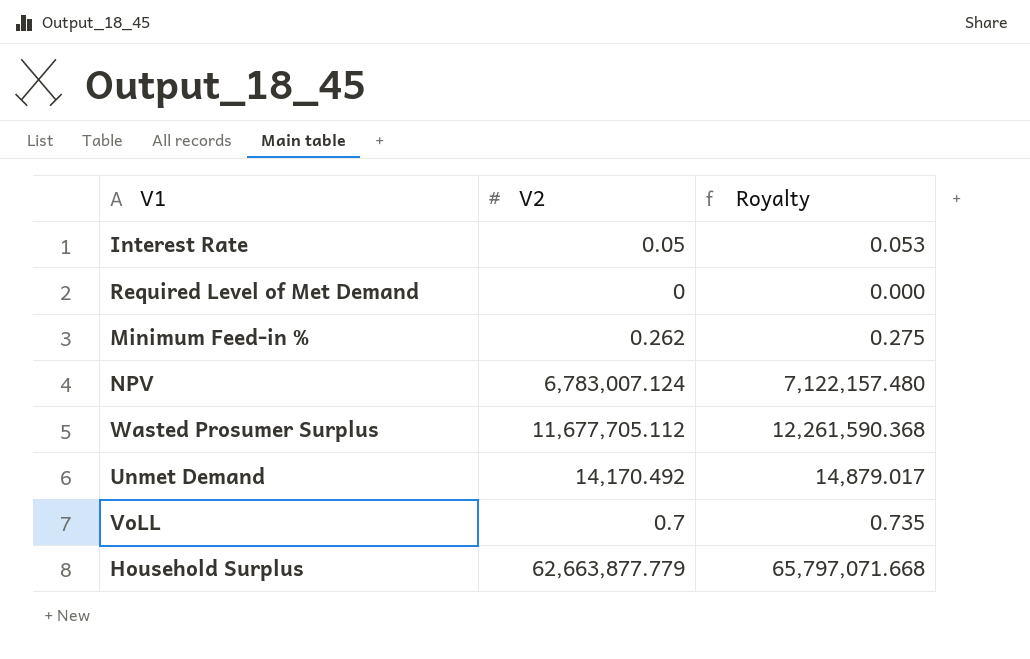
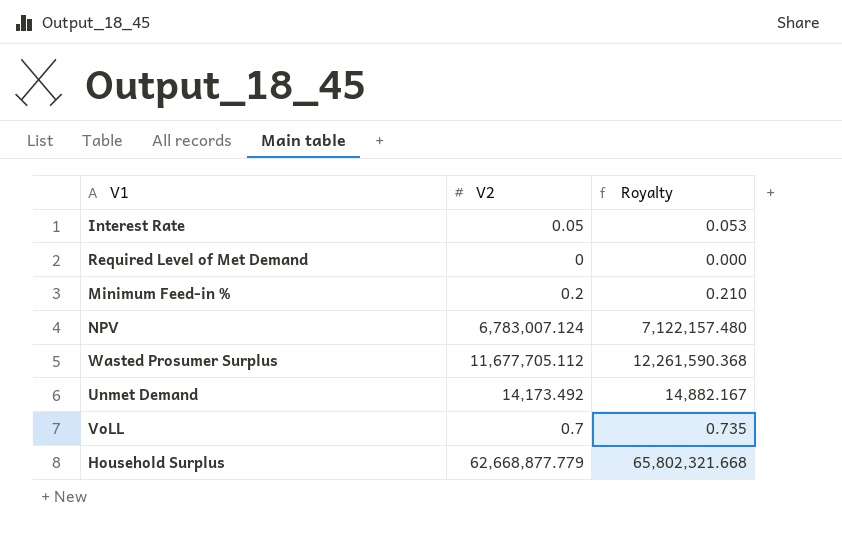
Minimum Feed-in % | V2: 0.262 -> 0.2
Minimum Feed-in % | Royalty: 0.275 -> 0.210
Unmet Demand | V2: 14,170.492 -> 14,173.492
Unmet Demand | Royalty: 14,879.017 -> 14,882.167
Household Surplus | V2: 62,663,877.779 -> 62,668,877.779
Household Surplus | Royalty: 65,797,071.668 -> 65,802,321.668

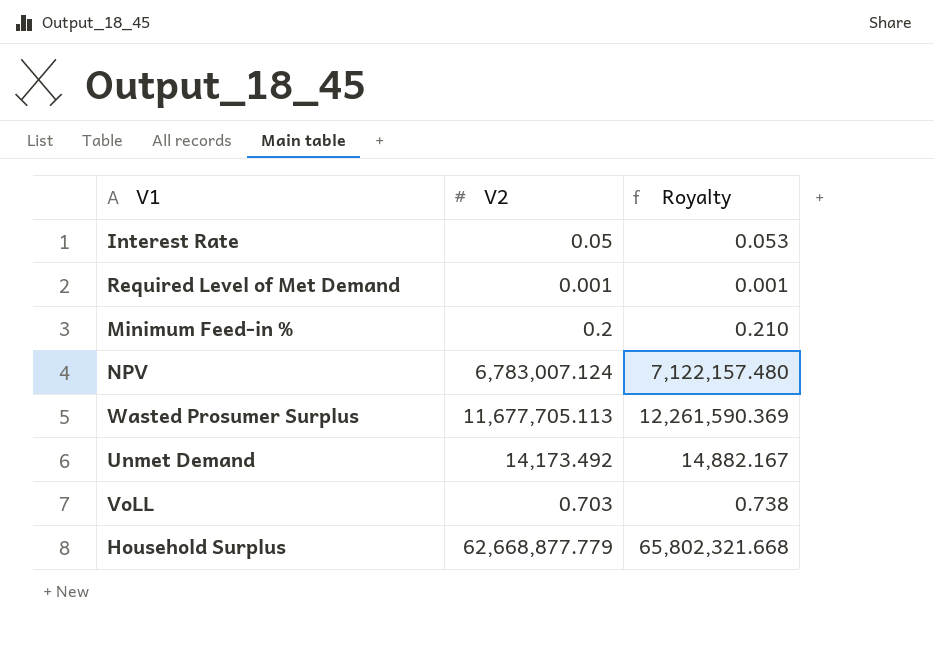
Required Level of Met Demand | V2: 0 -> 0.001
Required Level of Met Demand | Royalty: 0.000 -> 0.001
Wasted Prosumer Surplus | V2: 11,677,705.112 -> 11,677,705.113
Wasted Prosumer Surplus | Royalty: 12,261,590.368 -> 12,261,590.369
VoLL | V2: 0.7 -> 0.703
VoLL | Royalty: 0.735 -> 0.738

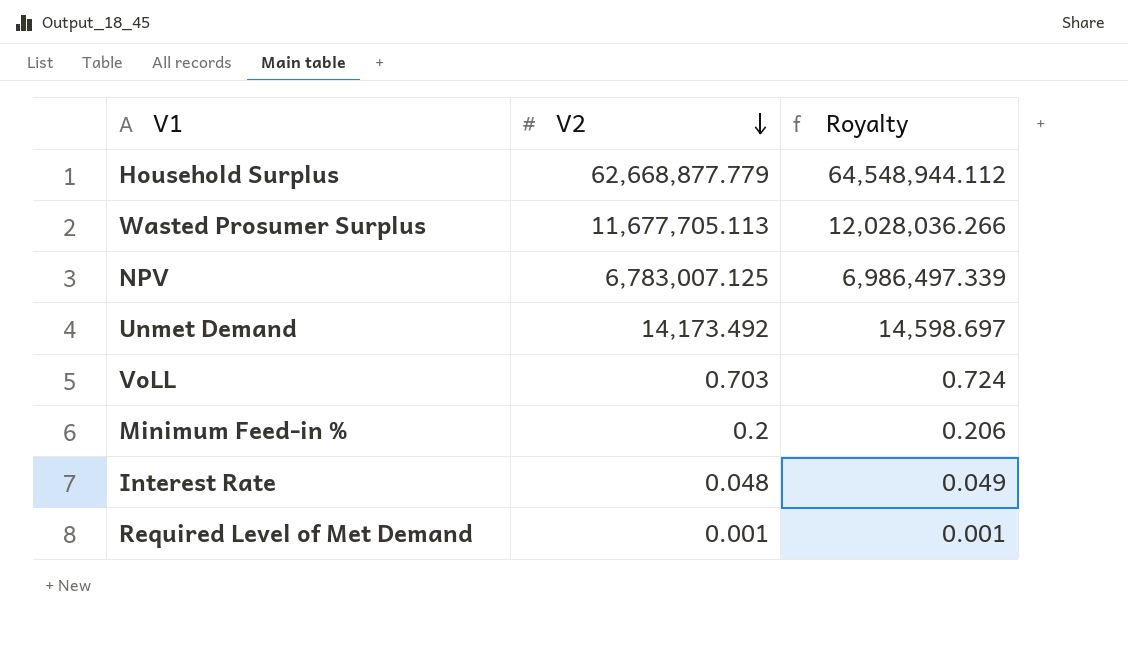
row order: none -> V2 descending
column Royalty | formula: [V2] * 1.05 -> [V2] * 1.03
NPV | V2: 6,783,007.124 -> 6,783,007.125
Interest Rate | V2: 0.05 -> 0.048

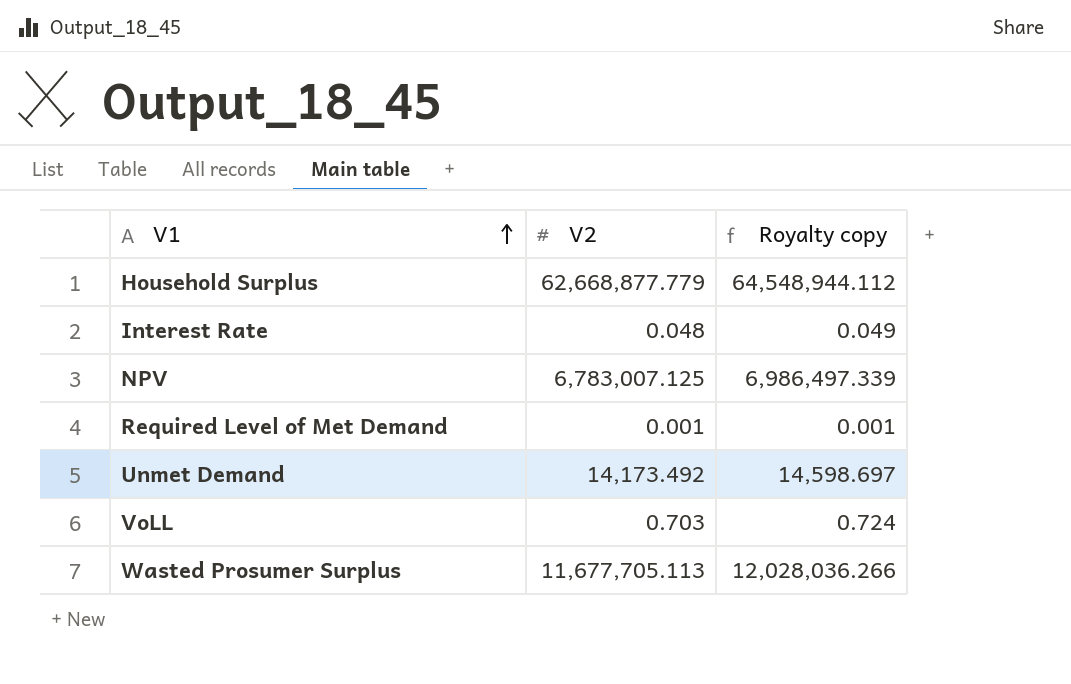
row order: V2 descending -> V1 ascending
column name: Royalty -> Royalty copy
row Minimum Feed-in %: 0.2 | 0.206 -> none

